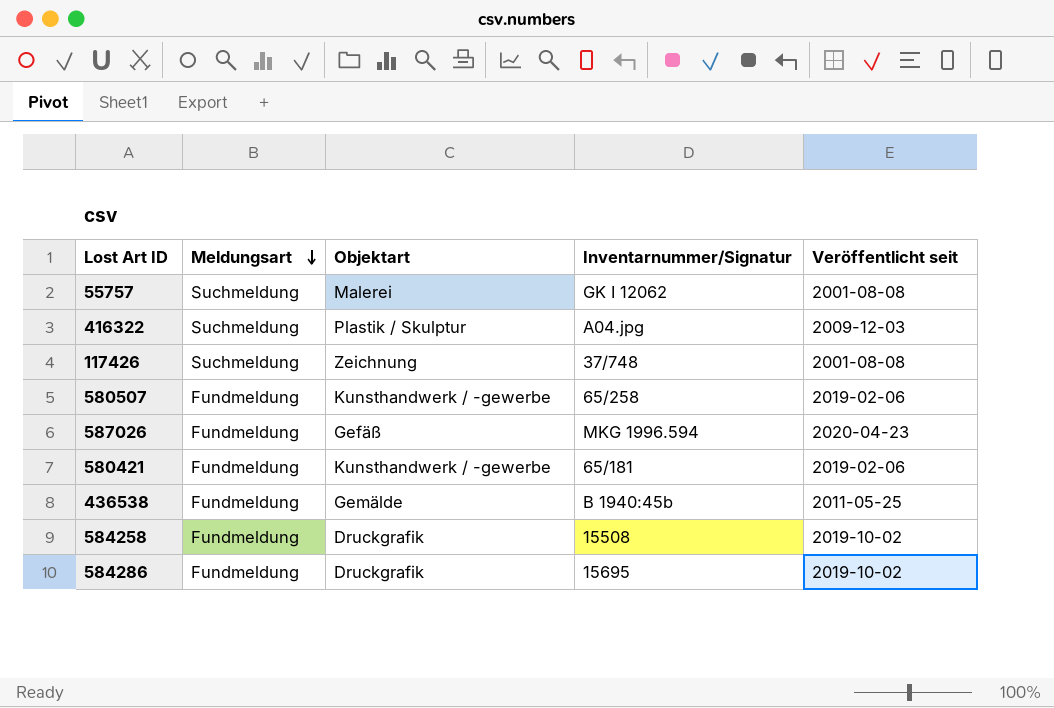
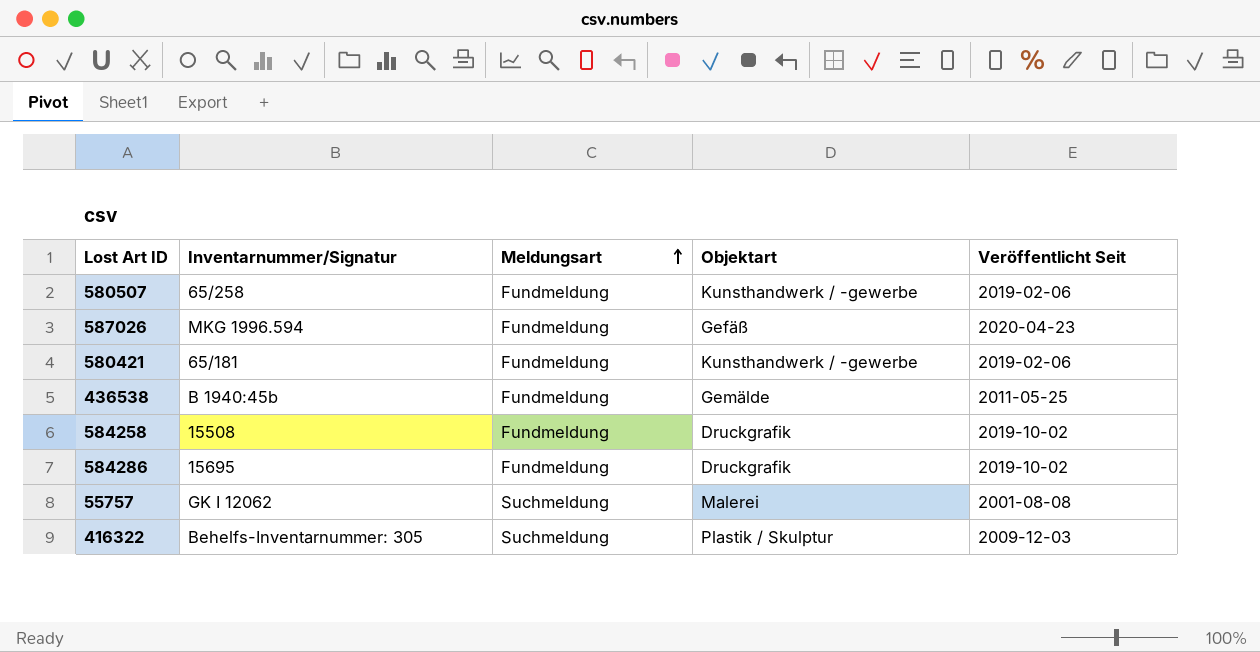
row order: Meldungsart descending -> Meldungsart ascending
column Inventarnummer/Signatur | position: 4 -> 2
column name: Veröffentlicht seit -> Veröffentlicht Seit
row 117426: Suchmeldung | Zeichnung | 37/748 | 2001-08-08 -> none
416322 | Inventarnummer/Signatur: A04.jpg -> Behelfs-Inventarnummer: 305

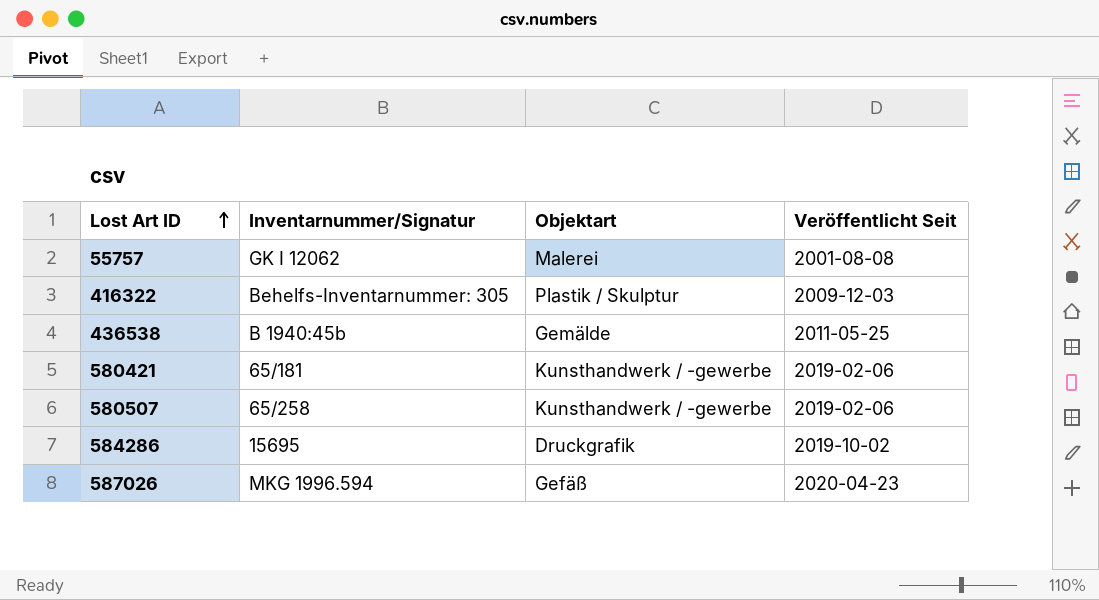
row order: Meldungsart ascending -> Lost Art ID ascending
column Meldungsart | position: 3 -> none
row 584258: 15508 | Fundmeldung | Druckgrafik | 2019-10-02 -> none

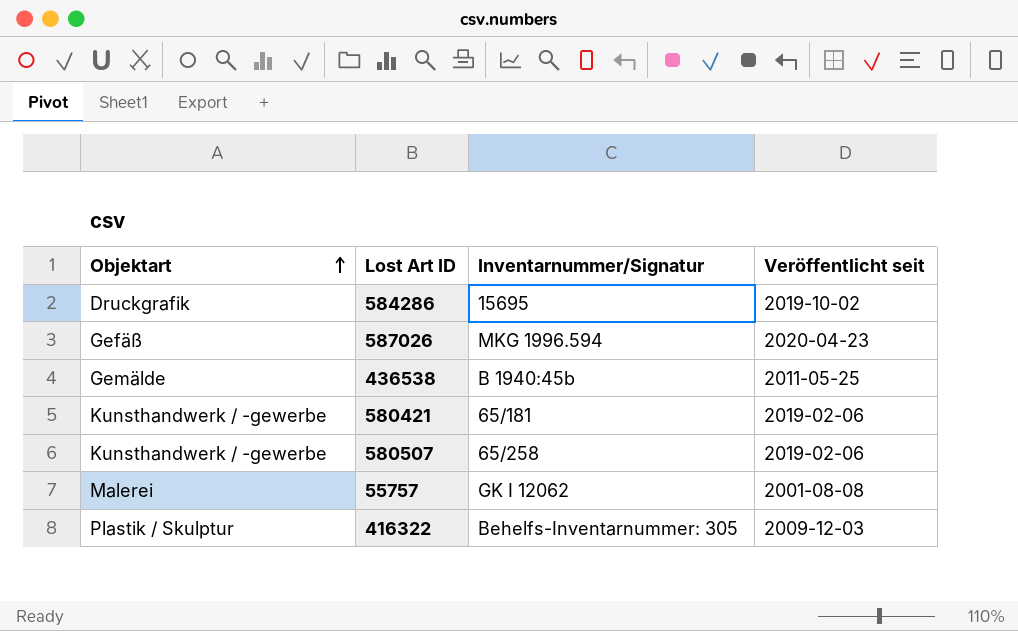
row order: Lost Art ID ascending -> Objektart ascending
column Objektart | position: 3 -> 1
column name: Veröffentlicht Seit -> Veröffentlicht seit

